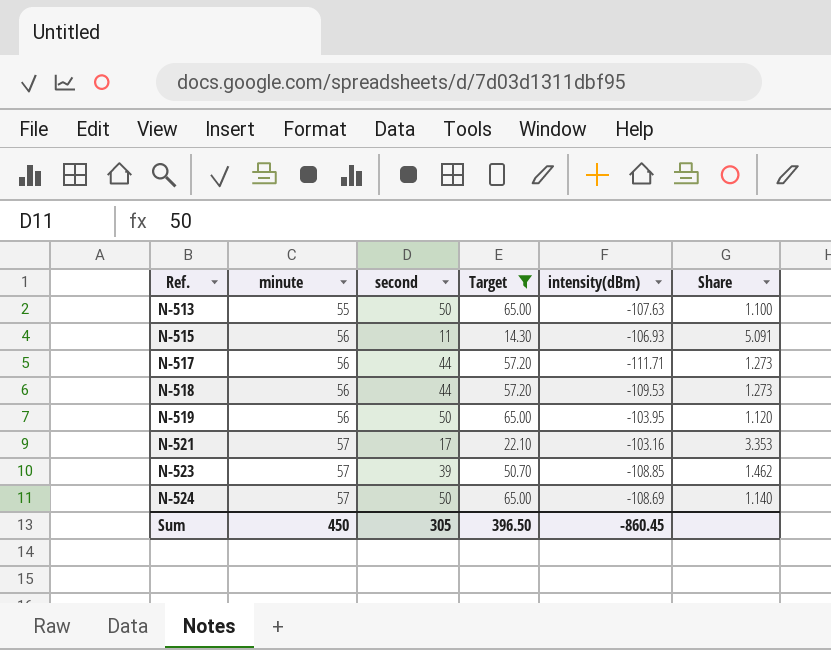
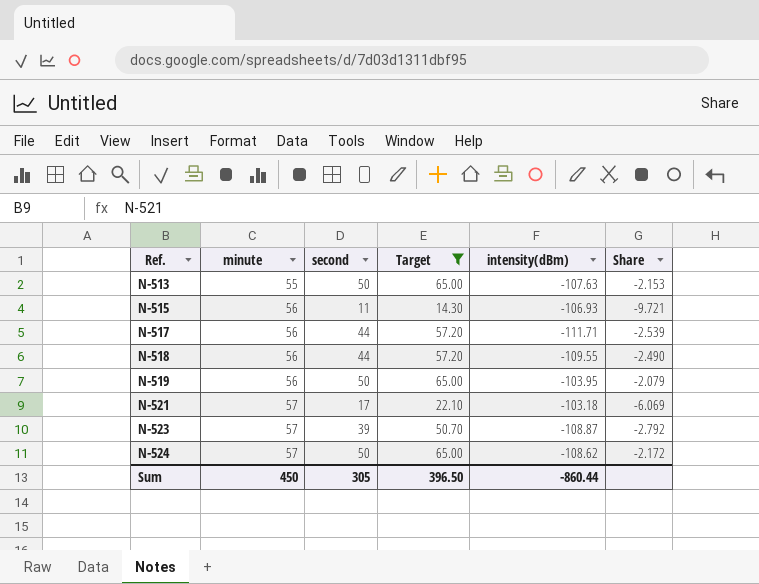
column Share | formula: [minute] / [second] -> [intensity(dBm)] / [second]
N-518 | intensity(dBm): -109.53 -> -109.55
N-521 | intensity(dBm): -103.16 -> -103.18
N-523 | intensity(dBm): -108.85 -> -108.87
N-524 | intensity(dBm): -108.69 -> -108.62
Sum | intensity(dBm): -860.45 -> -860.44

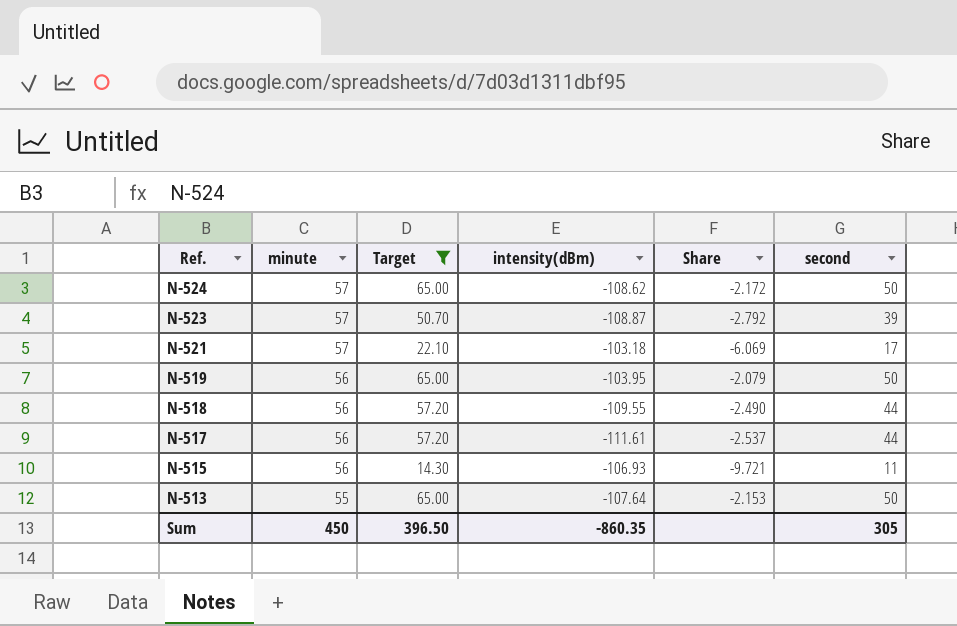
row order: Ref. ascending -> Ref. descending
column second | position: 3 -> 6
N-517 | intensity(dBm): -111.71 -> -111.61
N-517 | Share: -2.539 -> -2.537
N-513 | intensity(dBm): -107.63 -> -107.64
Sum | intensity(dBm): -860.44 -> -860.35

